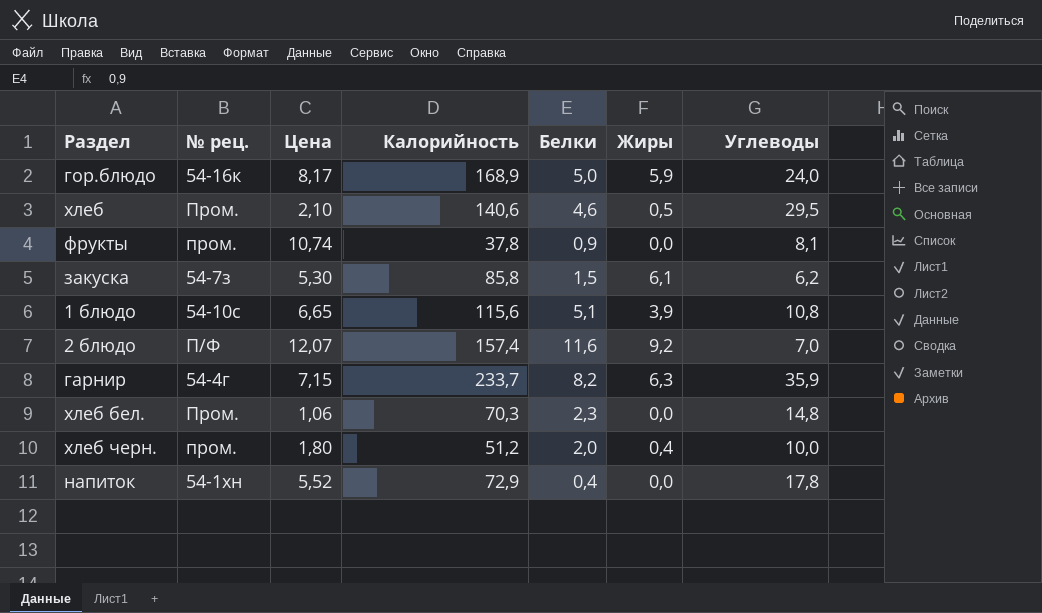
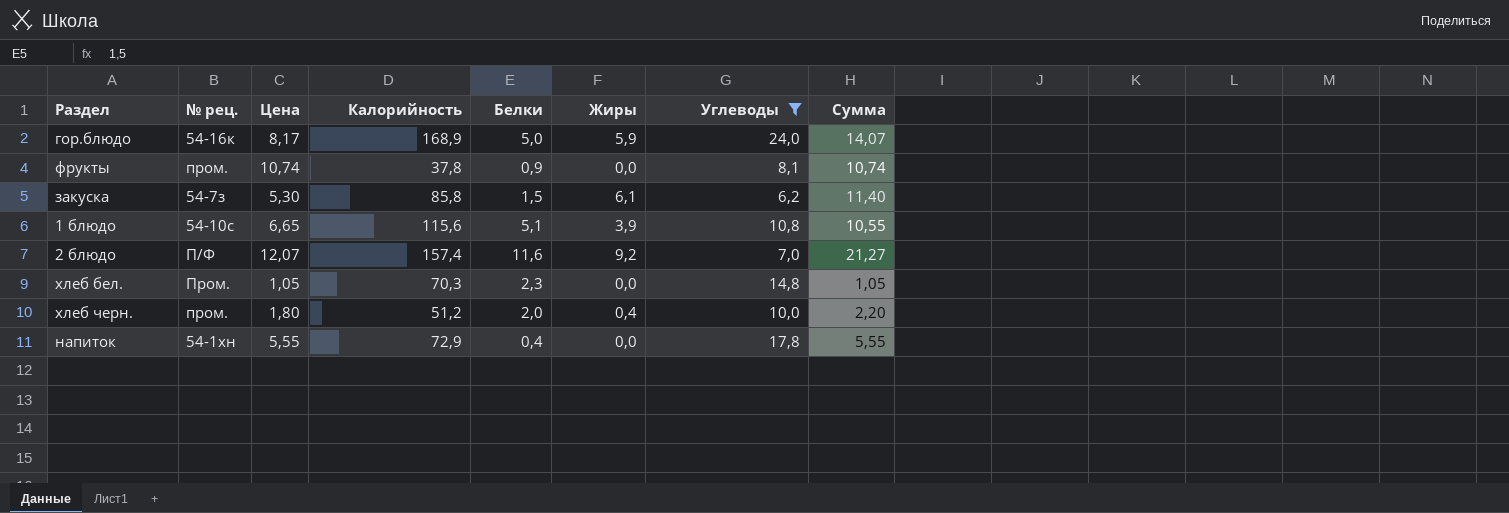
filter: none -> Углеводы <= 24,0
column Сумма | formula: none -> [Цена] + [Жиры]
хлеб бел. | Цена: 1,06 -> 1,05
напиток | Цена: 5,52 -> 5,55

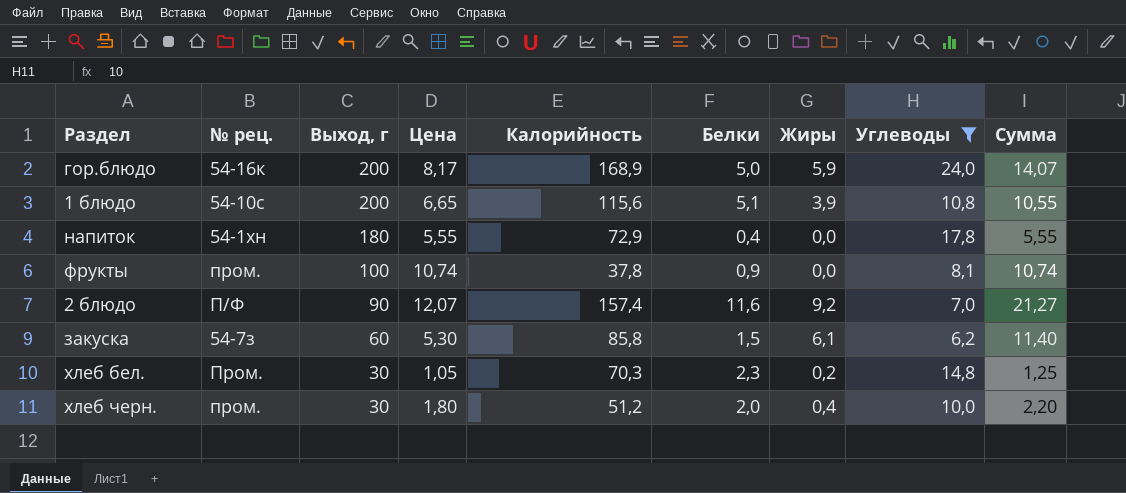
row order: none -> Выход, г descending
column Выход, г | position: none -> 3
хлеб бел. | Жиры: 0,0 -> 0,2
хлеб бел. | Сумма: 1,05 -> 1,25

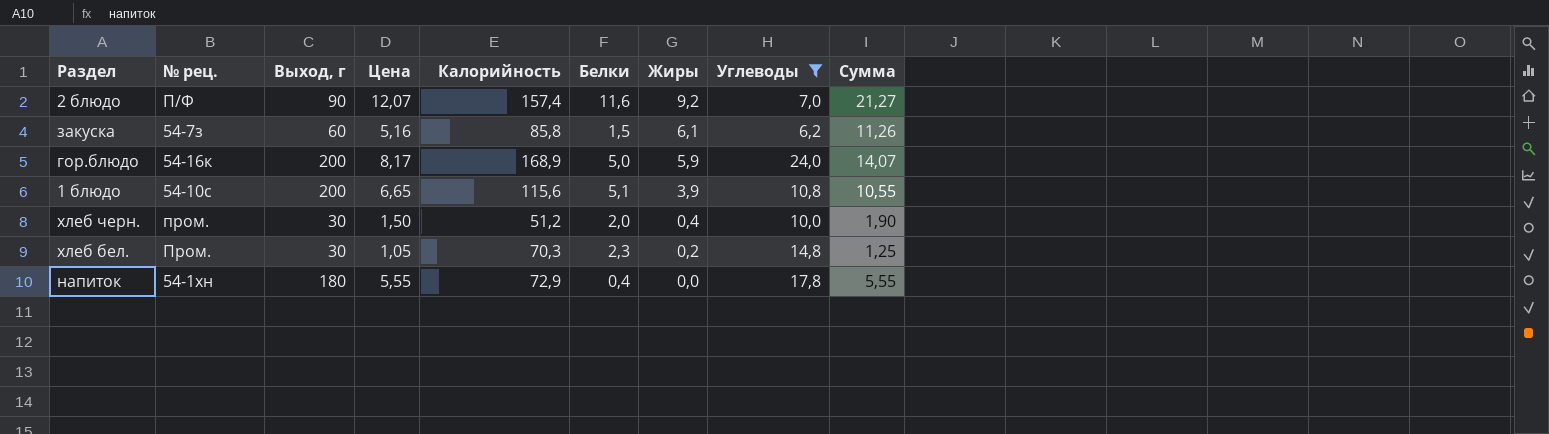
row order: Выход, г descending -> Жиры descending
row фрукты: пром. | 100 | 10,74 | 37,8 | 0,9 | 0,0 | 8,1 | 10,74 -> none
закуска | Цена: 5,30 -> 5,16
закуска | Сумма: 11,40 -> 11,26
хлеб черн. | Цена: 1,80 -> 1,50
хлеб черн. | Сумма: 2,20 -> 1,90

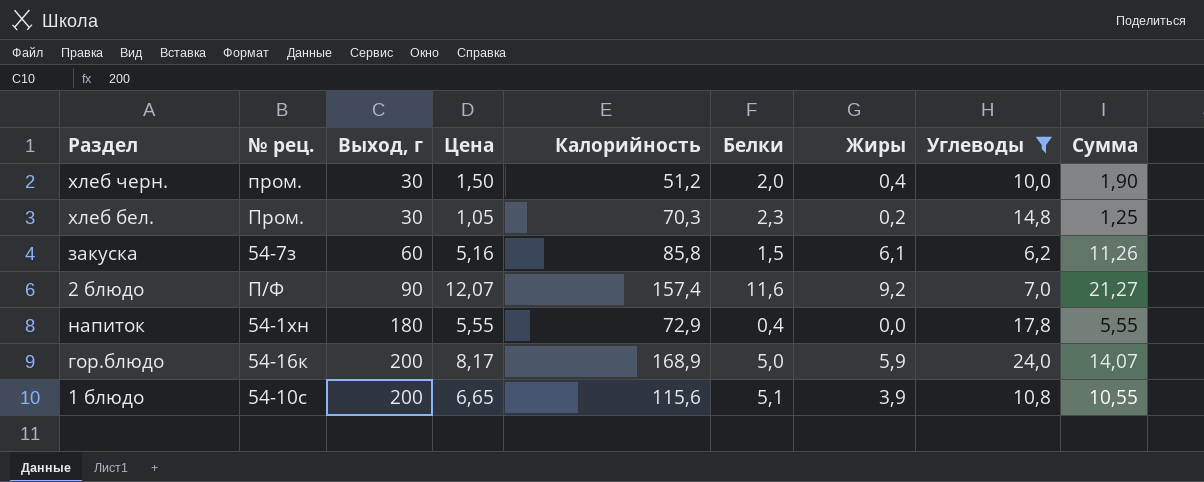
row order: Жиры descending -> Выход, г ascending

